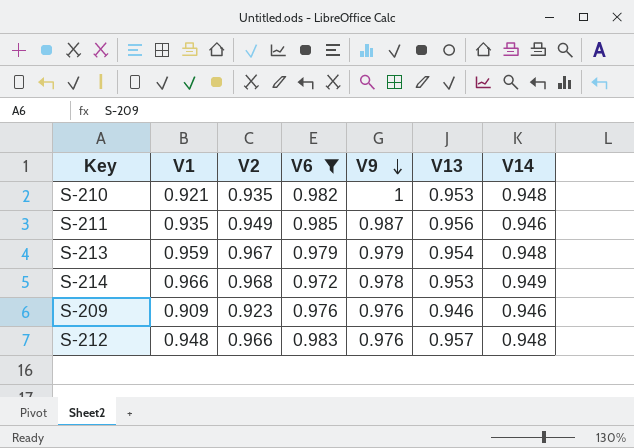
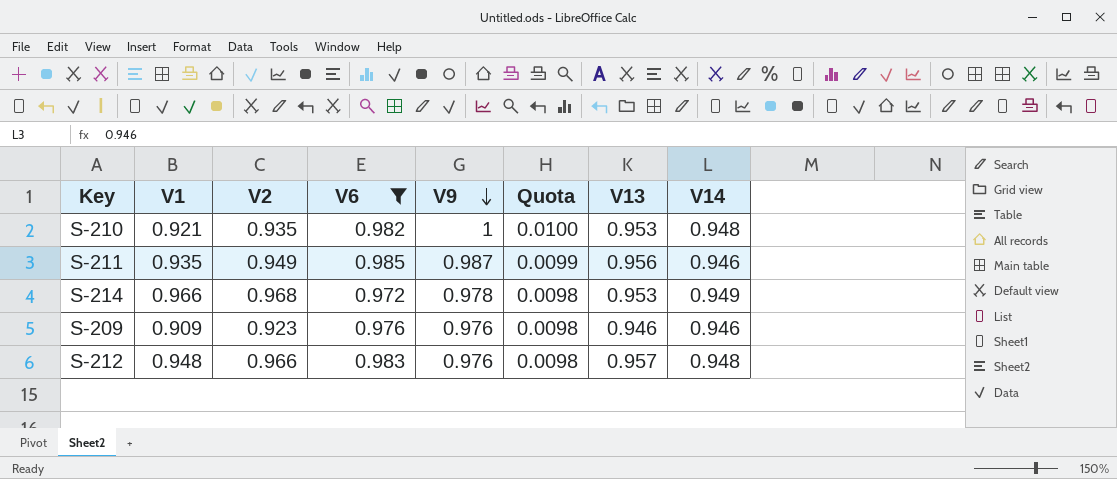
column Quota | formula: none -> [V9] * 0.01
row S-213: 0.959 | 0.967 | 0.979 | 0.979 | 0.954 | 0.948 -> none

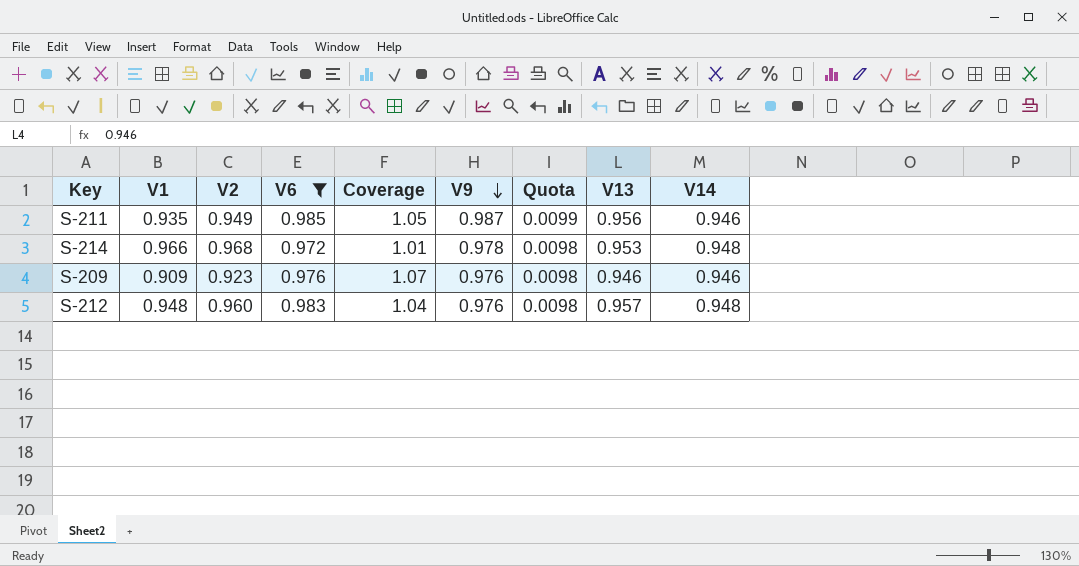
column Coverage | formula: none -> [V6] / [V1]
row S-210: 0.921 | 0.935 | 0.982 | 1 | 0.0100 | 0.953 | 0.948 -> none
S-214 | V14: 0.949 -> 0.948
S-212 | V2: 0.966 -> 0.960

